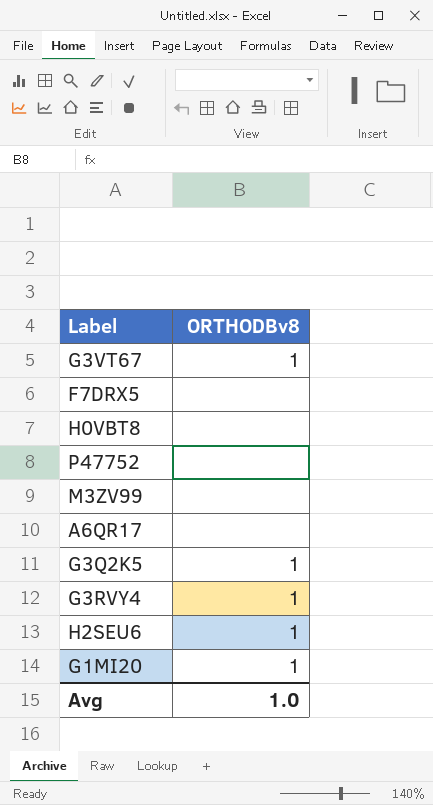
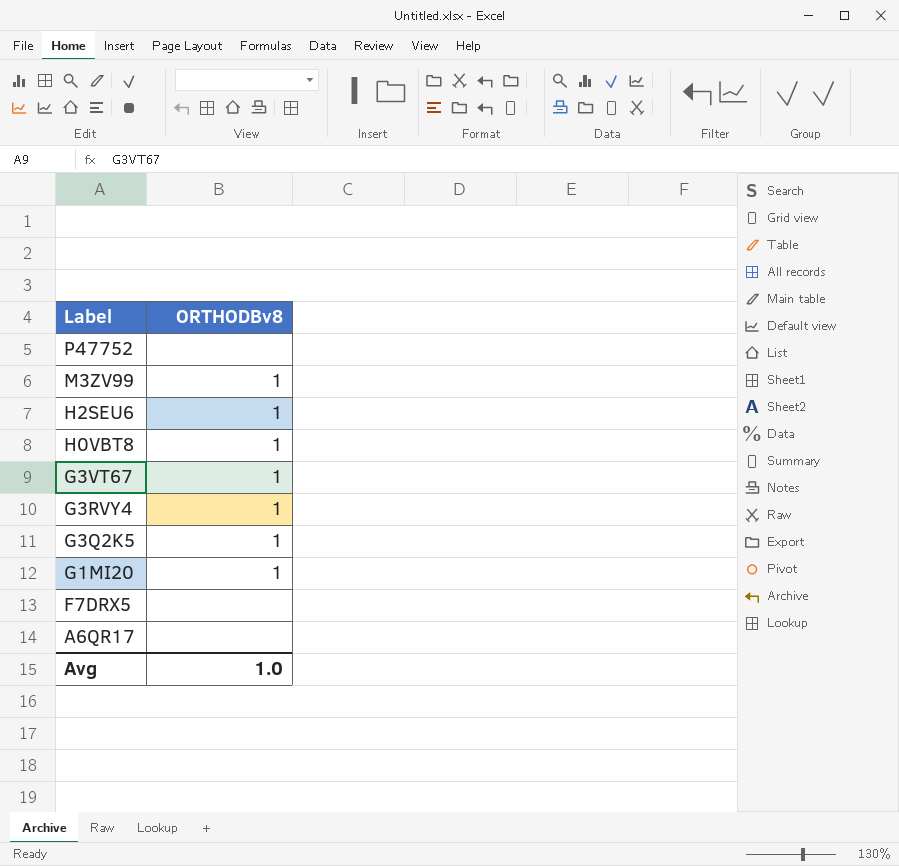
row order: none -> Label descending
M3ZV99 | ORTHODBv8: none -> 1
H0VBT8 | ORTHODBv8: none -> 1

